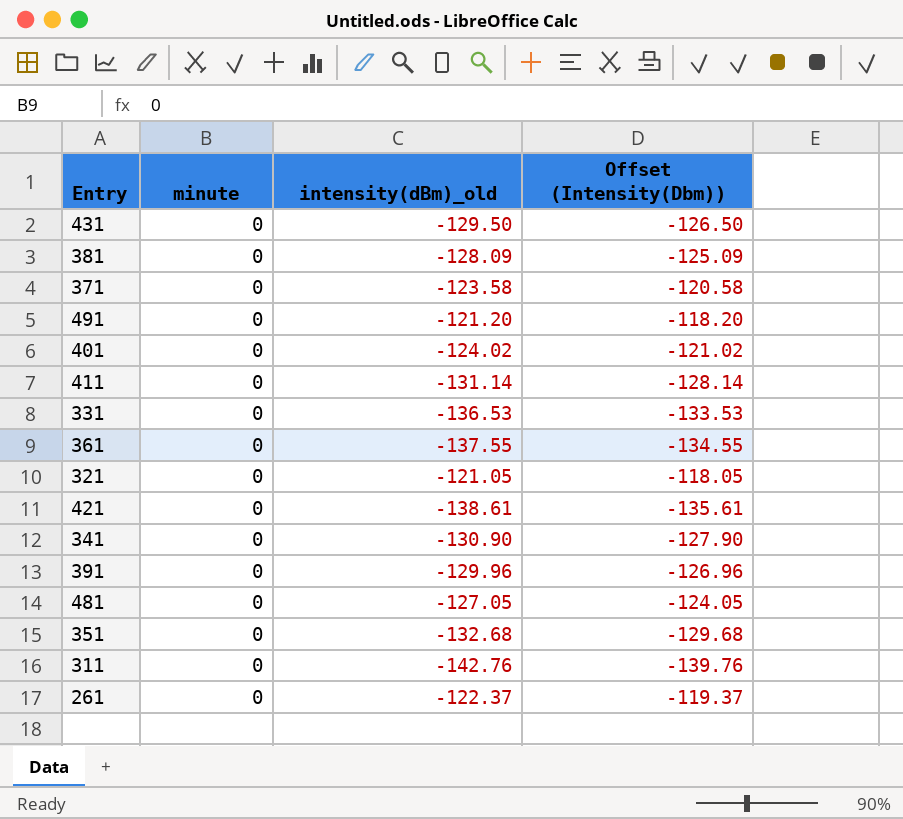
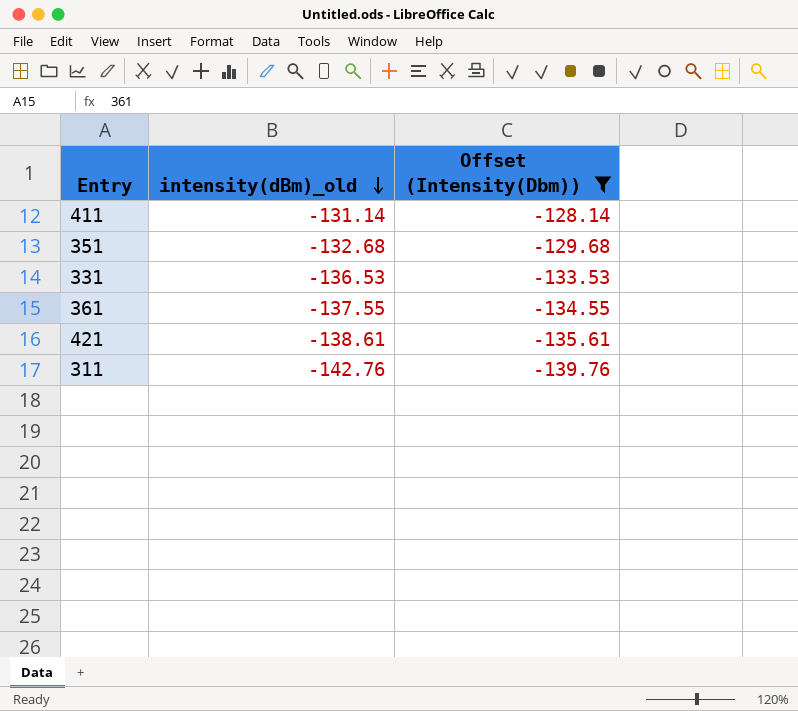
filter: none -> Offset (Intensity(Dbm)) <= -128.14
row order: none -> intensity(dBm)_old descending
column minute | position: 2 -> none

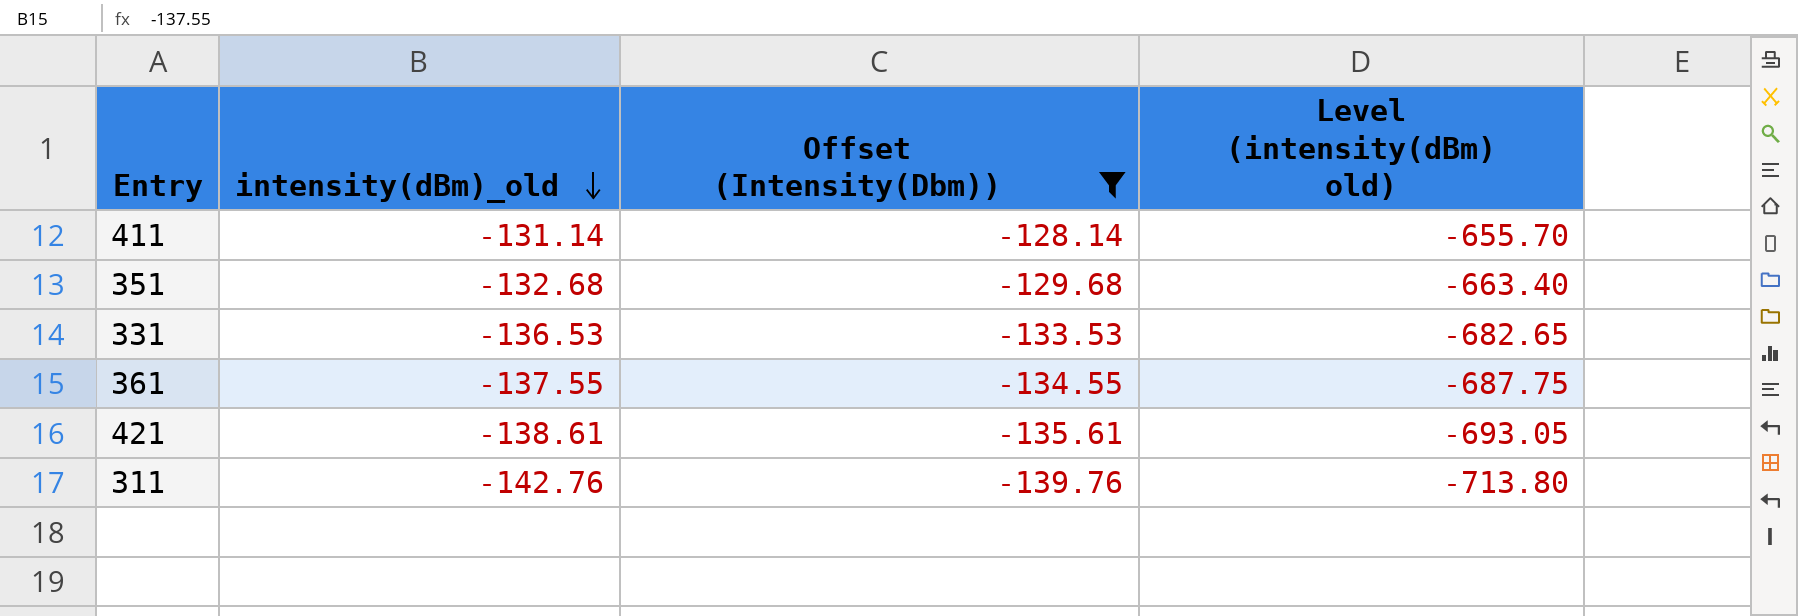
column Level (intensity(dBm) old) | formula: none -> [intensity(dBm)_old] * 5

